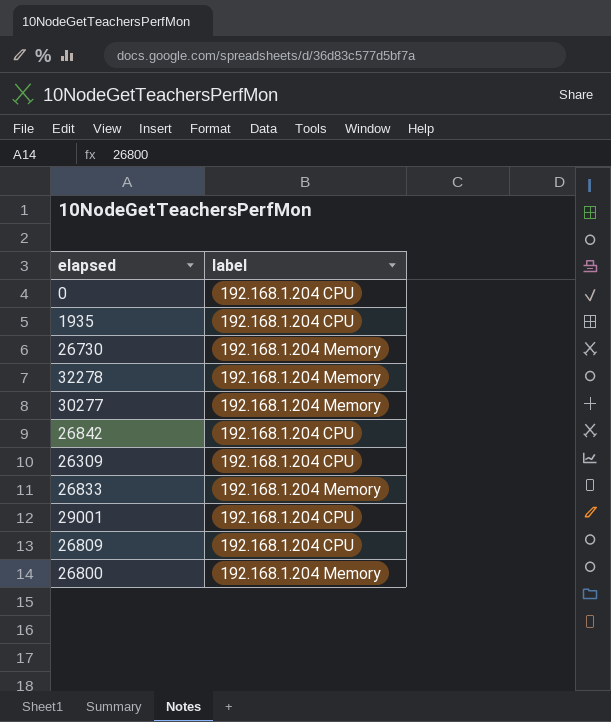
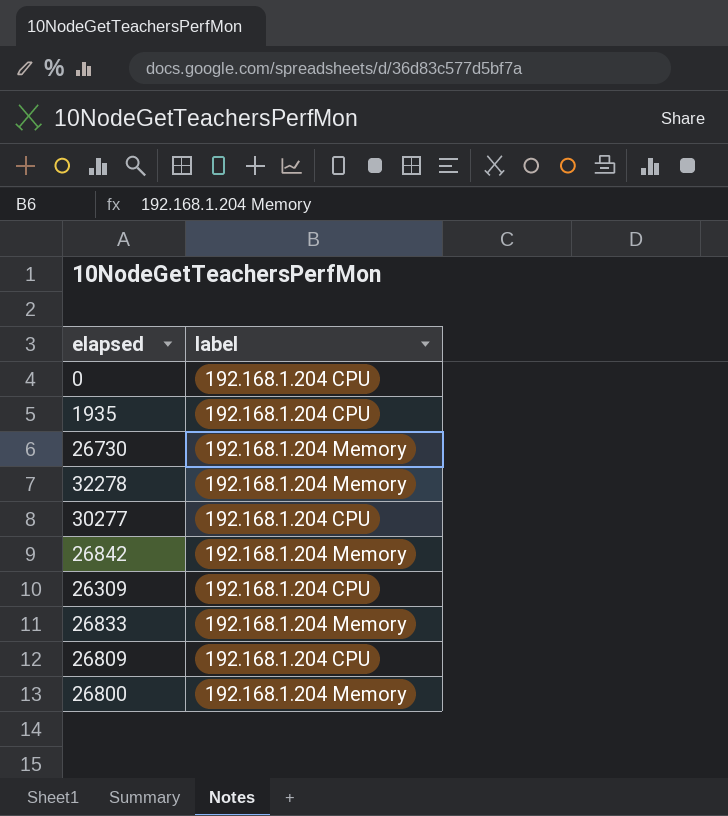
row 29001: 192.168.1.204 CPU -> none
30277 | label: 192.168.1.204 Memory -> 192.168.1.204 CPU
26842 | label: 192.168.1.204 CPU -> 192.168.1.204 Memory

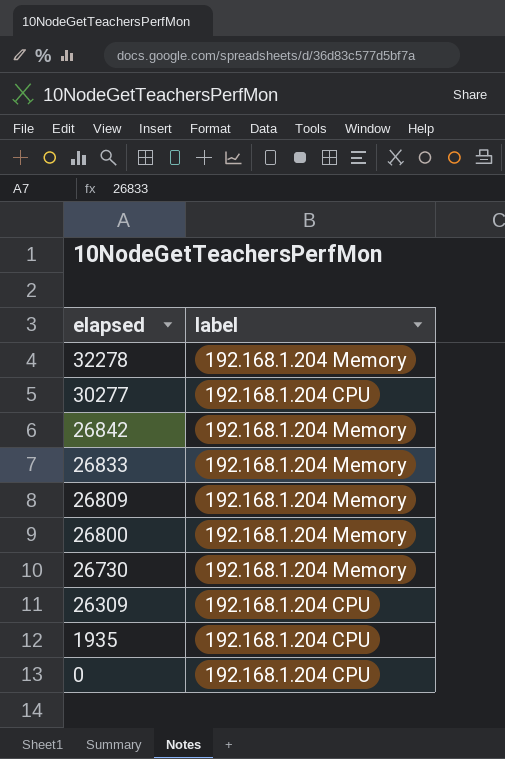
row order: none -> elapsed descending
26809 | label: 192.168.1.204 CPU -> 192.168.1.204 Memory

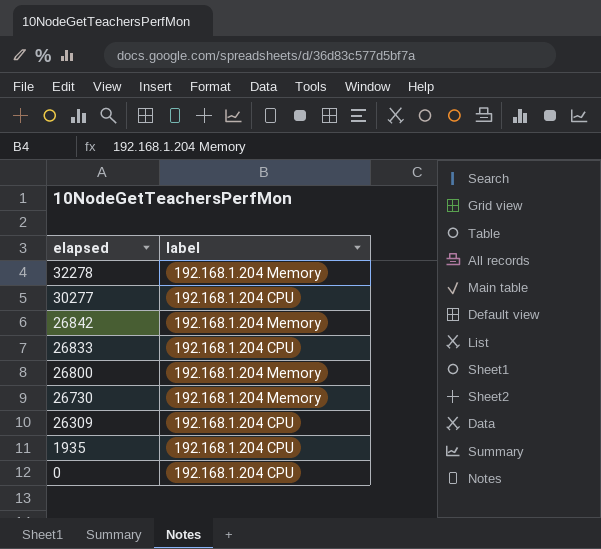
row 26809: 192.168.1.204 Memory -> none
26833 | label: 192.168.1.204 Memory -> 192.168.1.204 CPU

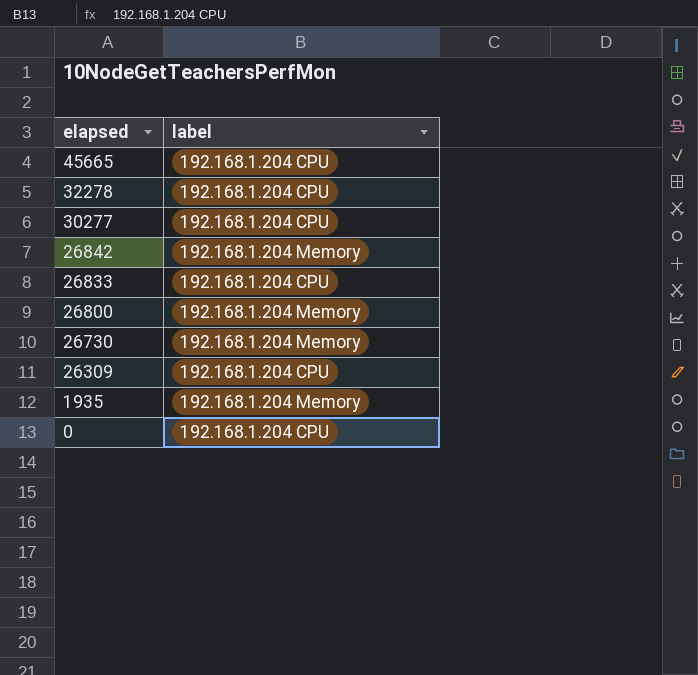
row 45665: none -> 192.168.1.204 CPU
32278 | label: 192.168.1.204 Memory -> 192.168.1.204 CPU
1935 | label: 192.168.1.204 CPU -> 192.168.1.204 Memory

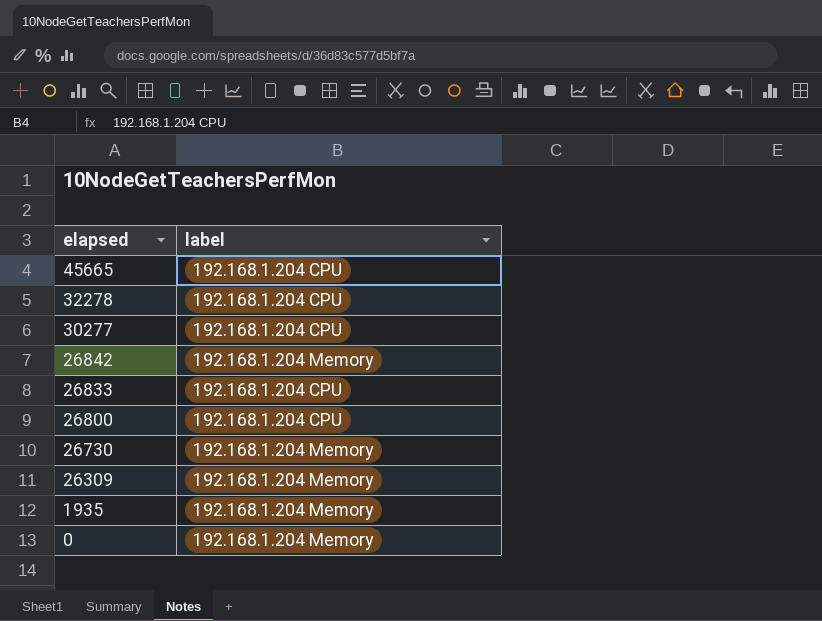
26800 | label: 192.168.1.204 Memory -> 192.168.1.204 CPU
26309 | label: 192.168.1.204 CPU -> 192.168.1.204 Memory
0 | label: 192.168.1.204 CPU -> 192.168.1.204 Memory

